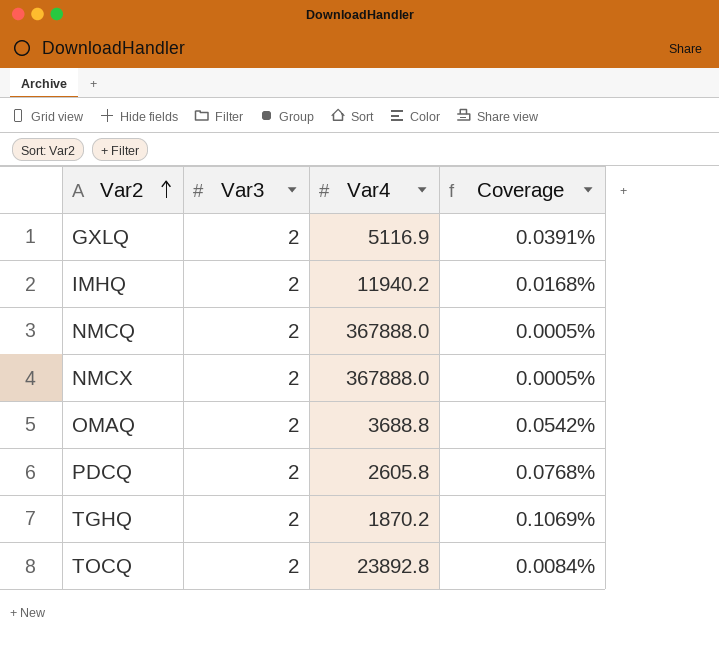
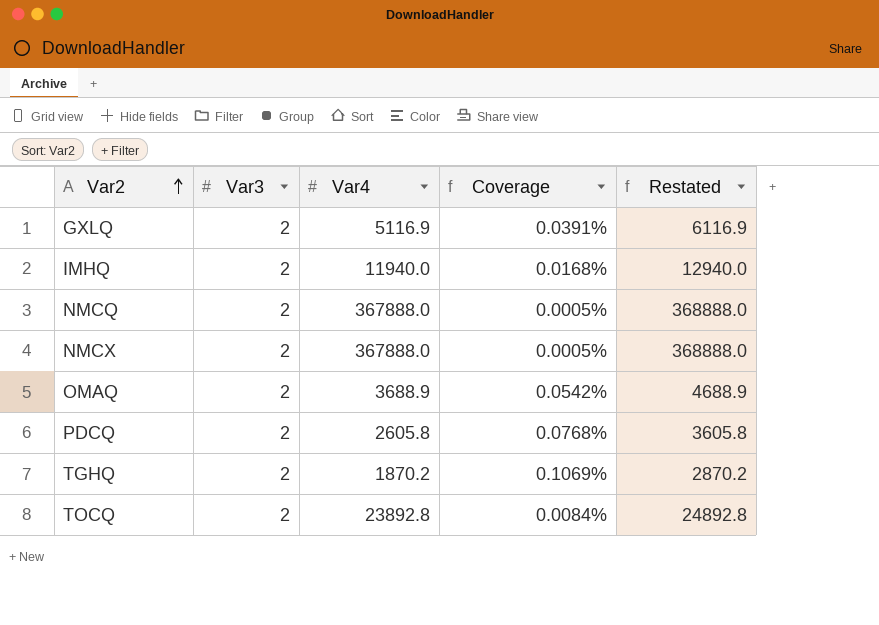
column Restated | formula: none -> [Var4] + 1000
IMHQ | Var4: 11940.2 -> 11940.0
OMAQ | Var4: 3688.8 -> 3688.9

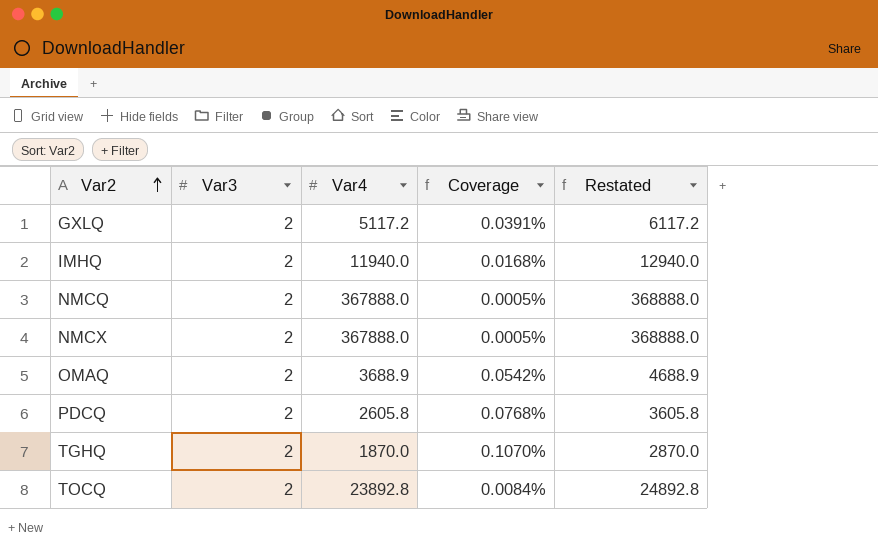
GXLQ | Var4: 5116.9 -> 5117.2
GXLQ | Restated: 6116.9 -> 6117.2
TGHQ | Var4: 1870.2 -> 1870.0
TGHQ | Coverage: 0.1069% -> 0.1070%
TGHQ | Restated: 2870.2 -> 2870.0

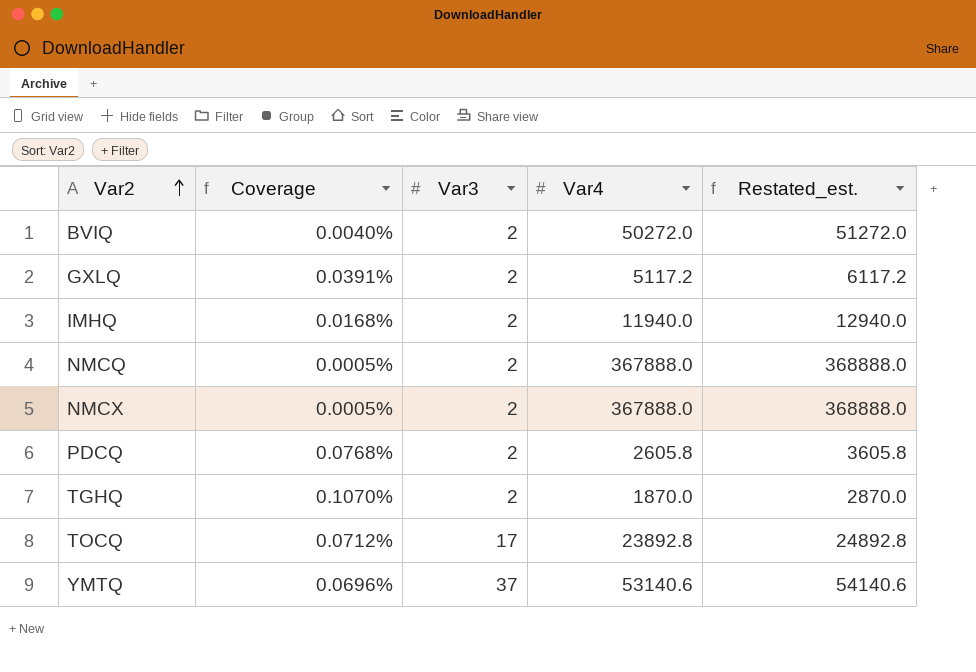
column Coverage | position: 4 -> 2
column name: Restated -> Restated_est.
row OMAQ: 2 | 3688.9 | 0.0542% | 4688.9 -> none
row BVIQ: none -> 0.0040% | 2 | 50272.0 | 51272.0
TOCQ | Coverage: 0.0084% -> 0.0712%
TOCQ | Var3: 2 -> 17
row YMTQ: none -> 0.0696% | 37 | 53140.6 | 54140.6

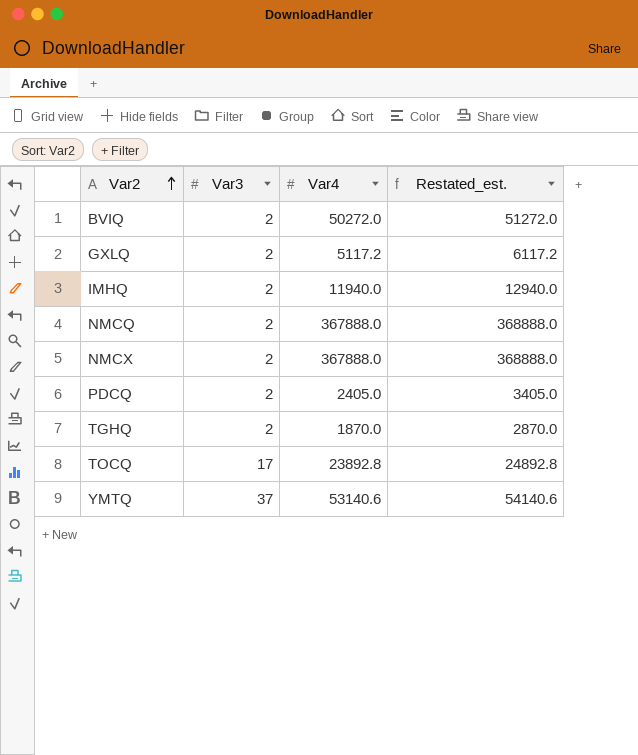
column Coverage | formula: [Var3] / [Var4] -> none
PDCQ | Var4: 2605.8 -> 2405.0
PDCQ | Restated_est.: 3605.8 -> 3405.0

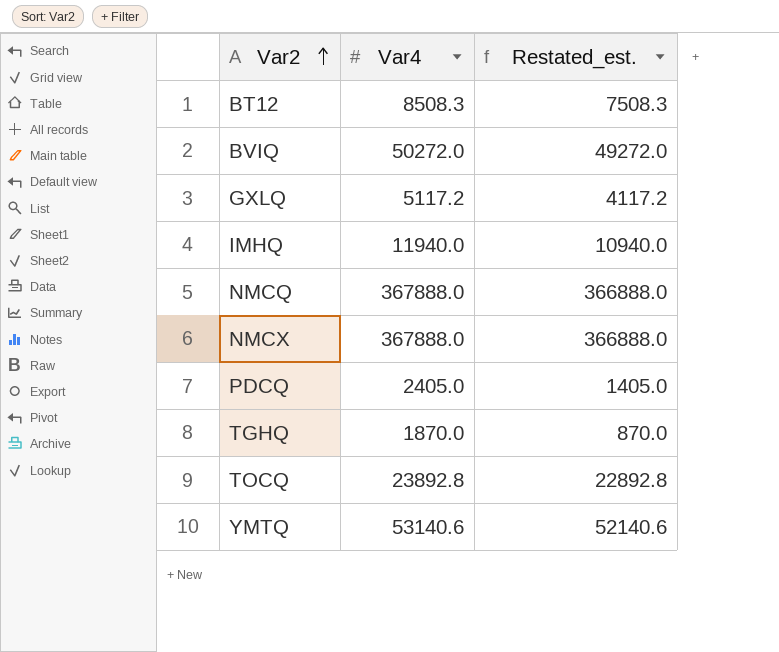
column Var3 | position: 2 -> none
column Restated_est. | formula: [Var4] + 1000 -> [Var4] - 1000
row BT12: none -> 8508.3 | 7508.3

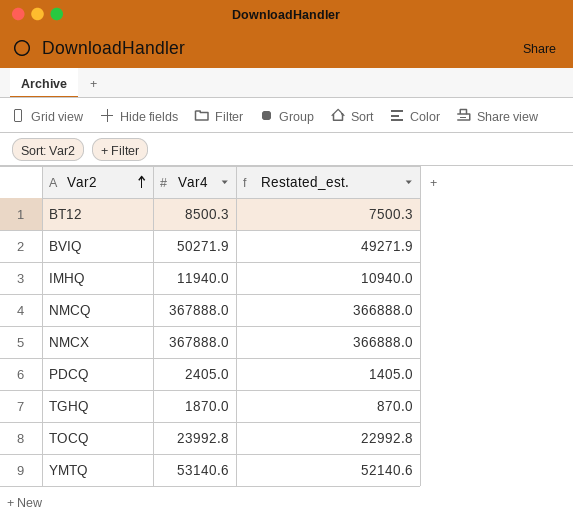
row GXLQ: 5117.2 | 4117.2 -> none
BT12 | Var4: 8508.3 -> 8500.3
BT12 | Restated_est.: 7508.3 -> 7500.3
BVIQ | Var4: 50272.0 -> 50271.9
BVIQ | Restated_est.: 49272.0 -> 49271.9
TOCQ | Var4: 23892.8 -> 23992.8
TOCQ | Restated_est.: 22892.8 -> 22992.8

